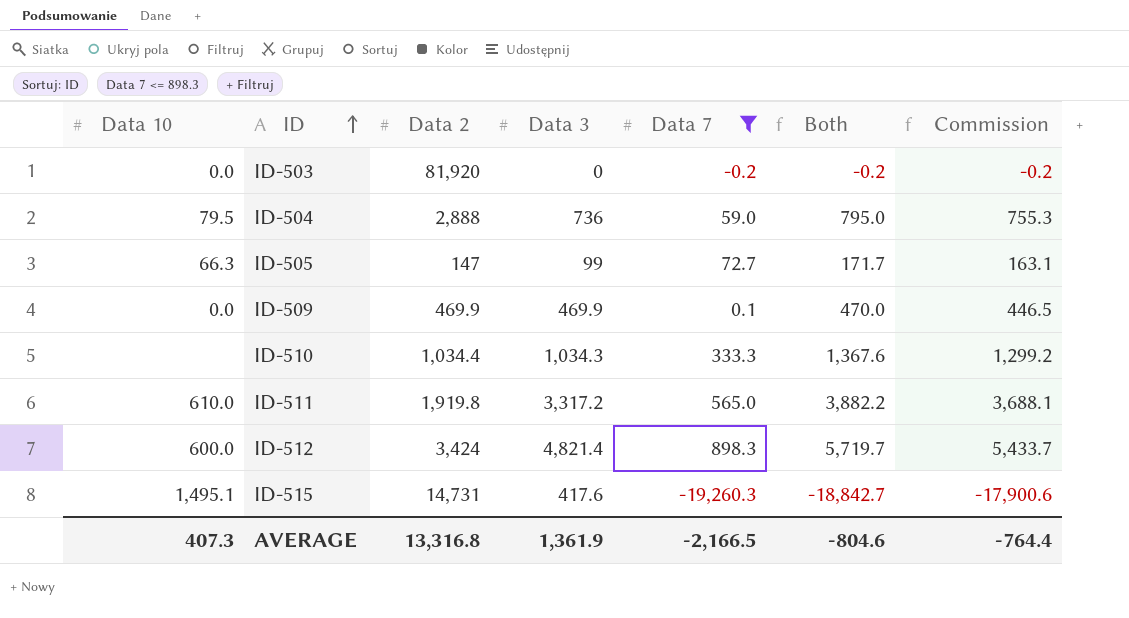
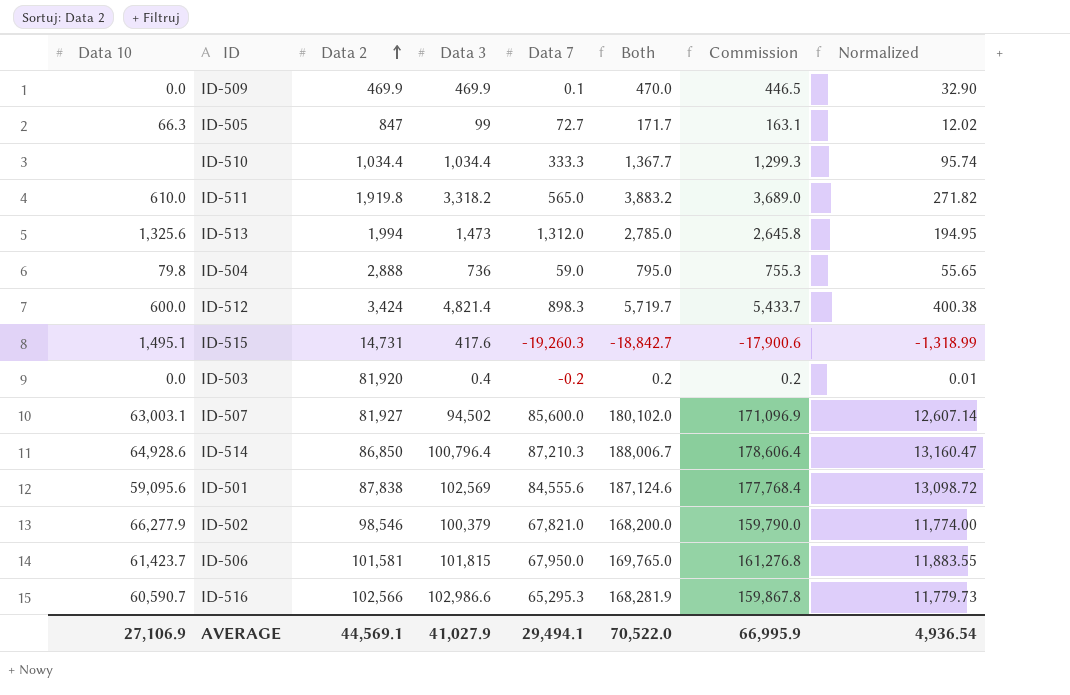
filter: Data 7 <= 898.3 -> none
row order: ID ascending -> Data 2 ascending
column Normalized | formula: none -> [Both] * 0.07
ID-505 | Data 2: 147 -> 847
ID-510 | Data 3: 1,034.3 -> 1,034.4
ID-510 | Both: 1,367.6 -> 1,367.7
ID-510 | Commission: 1,299.2 -> 1,299.3
ID-511 | Data 3: 3,317.2 -> 3,318.2
ID-511 | Both: 3,882.2 -> 3,883.2
ID-511 | Commission: 3,688.1 -> 3,689.0
ID-504 | Data 10: 79.5 -> 79.8
ID-503 | Data 3: 0 -> 0.4
ID-503 | Both: -0.2 -> 0.2
ID-503 | Commission: -0.2 -> 0.2
AVERAGE | Data 10: 407.3 -> 27,106.9
AVERAGE | Data 2: 13,316.8 -> 44,569.1
AVERAGE | Data 3: 1,361.9 -> 41,027.9
AVERAGE | Data 7: -2,166.5 -> 29,494.1
AVERAGE | Both: -804.6 -> 70,522.0
AVERAGE | Commission: -764.4 -> 66,995.9

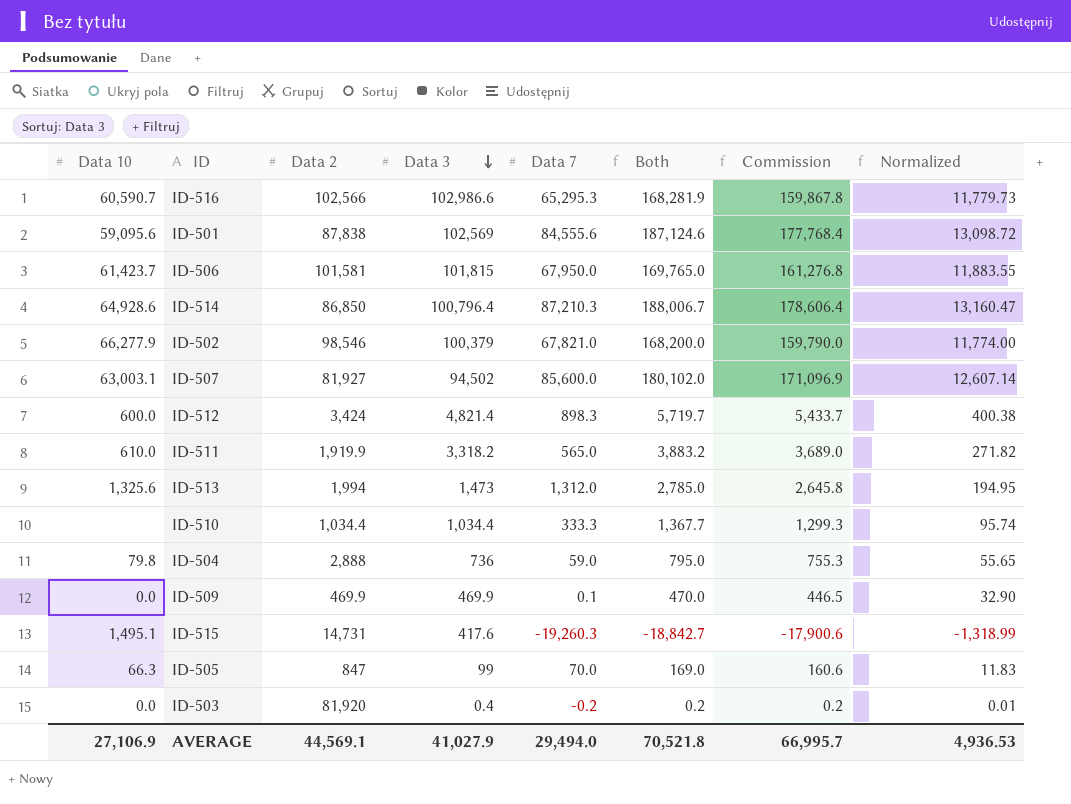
row order: Data 2 ascending -> Data 3 descending
ID-511 | Data 2: 1,919.8 -> 1,919.9
ID-505 | Data 7: 72.7 -> 70.0
ID-505 | Both: 171.7 -> 169.0
ID-505 | Commission: 163.1 -> 160.6
ID-505 | Normalized: 12.02 -> 11.83
AVERAGE | Data 7: 29,494.1 -> 29,494.0
AVERAGE | Both: 70,522.0 -> 70,521.8
AVERAGE | Commission: 66,995.9 -> 66,995.7
AVERAGE | Normalized: 4,936.54 -> 4,936.53

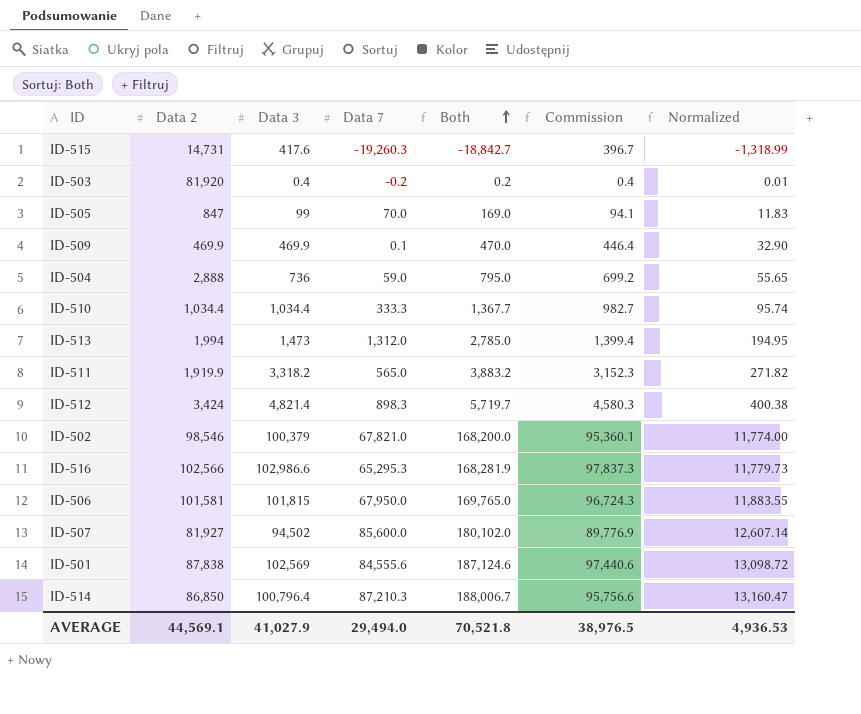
row order: Data 3 descending -> Both ascending
column Data 10 | position: 1 -> none
column Commission | formula: [Both] * 0.95 -> [Data 3] * 0.95
AVERAGE | Commission: 66,995.7 -> 38,976.5

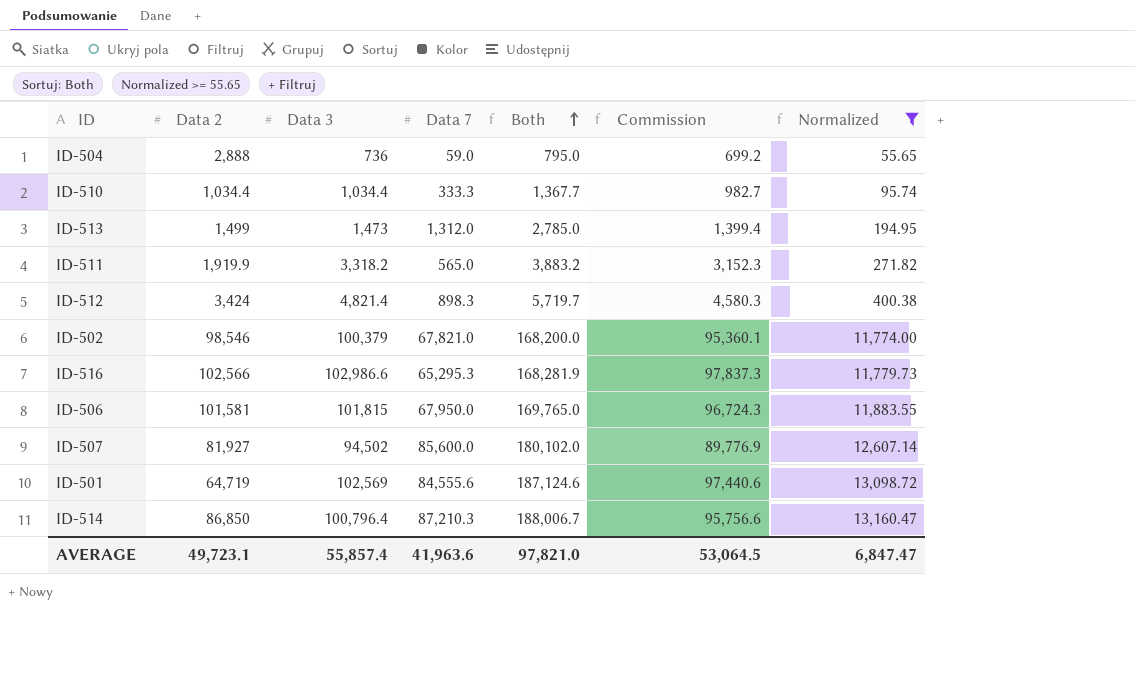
filter: none -> Normalized >= 55.65
ID-513 | Data 2: 1,994 -> 1,499
ID-501 | Data 2: 87,838 -> 64,719
AVERAGE | Data 2: 44,569.1 -> 49,723.1
AVERAGE | Data 3: 41,027.9 -> 55,857.4
AVERAGE | Data 7: 29,494.0 -> 41,963.6
AVERAGE | Both: 70,521.8 -> 97,821.0
AVERAGE | Commission: 38,976.5 -> 53,064.5
AVERAGE | Normalized: 4,936.53 -> 6,847.47

